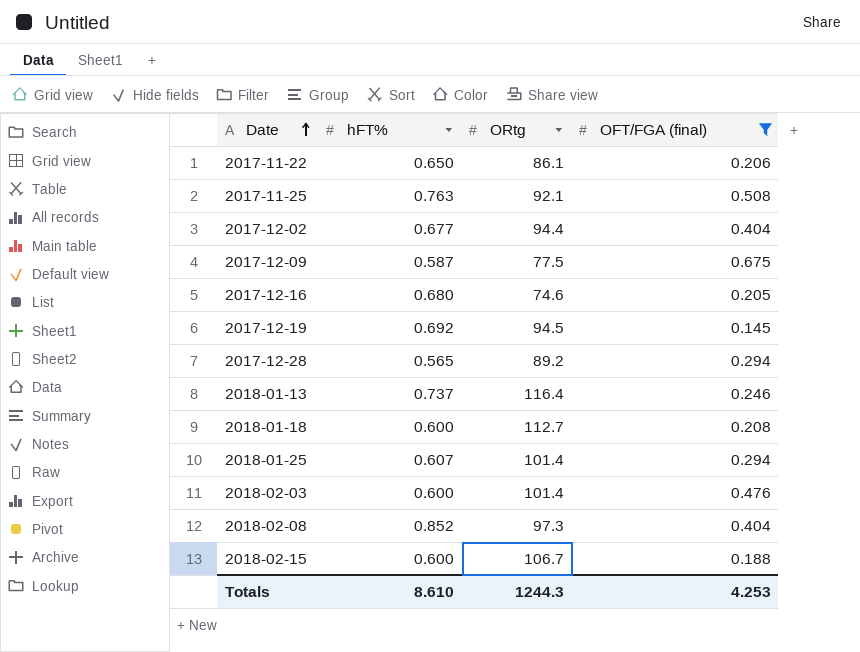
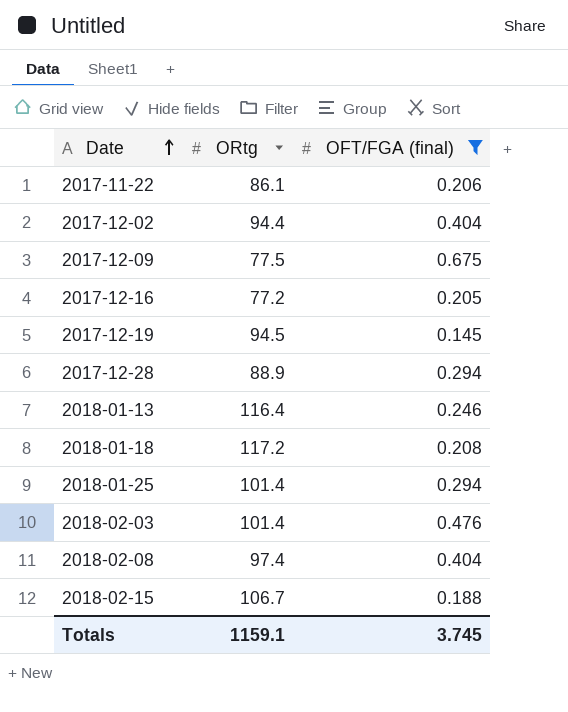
column hFT% | position: 2 -> none
row 2017-11-25: 0.763 | 92.1 | 0.508 -> none
2017-12-16 | ORtg: 74.6 -> 77.2
2017-12-28 | ORtg: 89.2 -> 88.9
2018-01-18 | ORtg: 112.7 -> 117.2
2018-02-08 | ORtg: 97.3 -> 97.4
Totals | ORtg: 1244.3 -> 1159.1
Totals | OFT/FGA (final): 4.253 -> 3.745

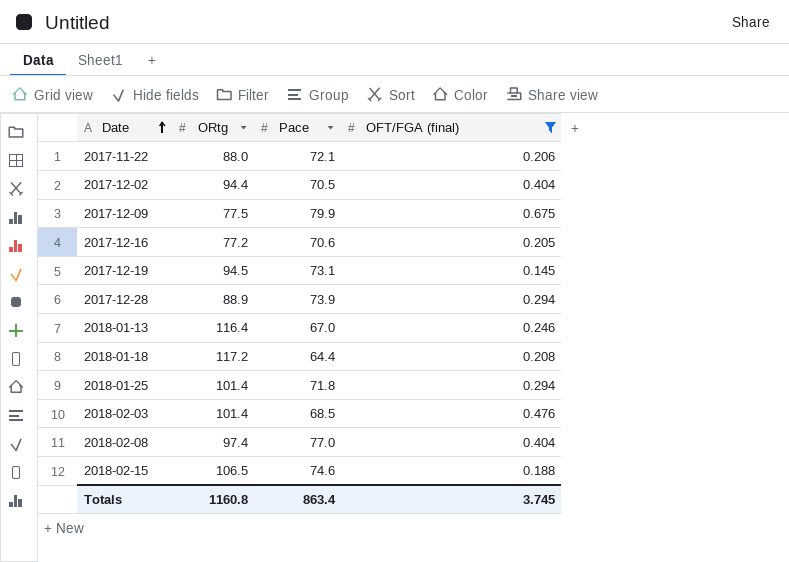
column Pace | position: none -> 3
2017-11-22 | ORtg: 86.1 -> 88.0
2018-02-15 | ORtg: 106.7 -> 106.5
Totals | ORtg: 1159.1 -> 1160.8

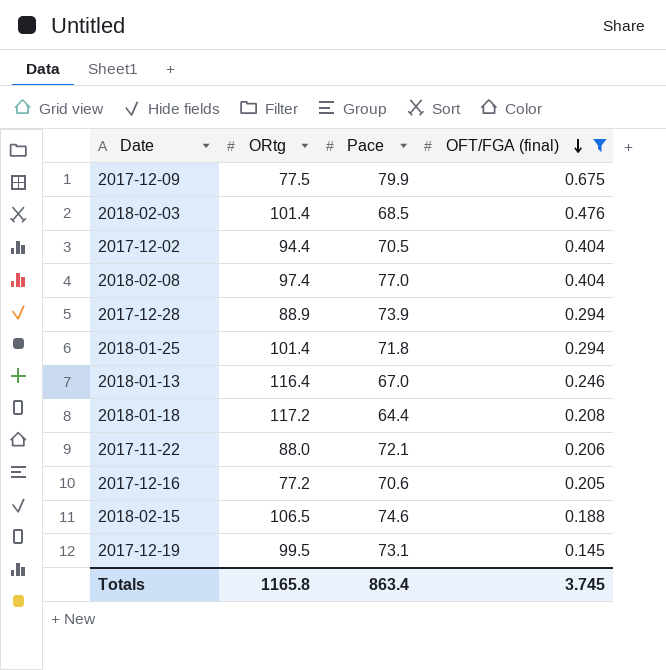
row order: Date ascending -> OFT/FGA (final) descending
2017-12-19 | ORtg: 94.5 -> 99.5
Totals | ORtg: 1160.8 -> 1165.8

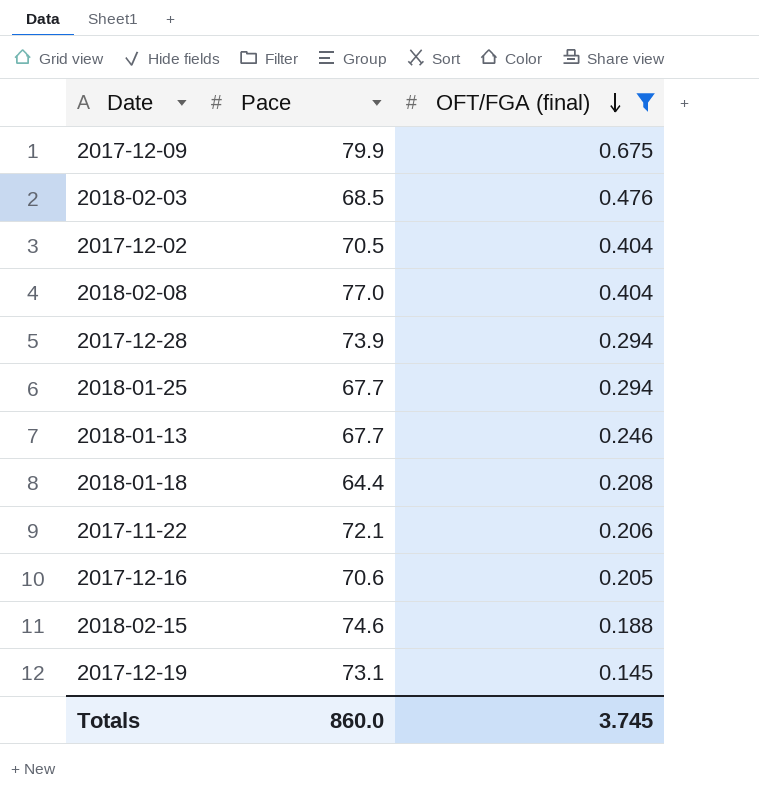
column ORtg | position: 2 -> none
2018-01-25 | Pace: 71.8 -> 67.7
2018-01-13 | Pace: 67.0 -> 67.7
Totals | Pace: 863.4 -> 860.0

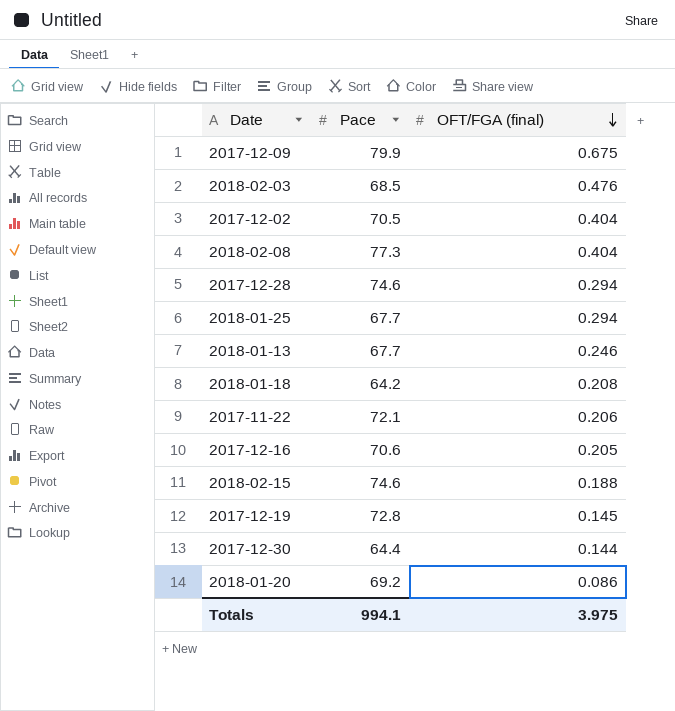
filter: OFT/FGA (final) >= 0.145 -> none
2018-02-08 | Pace: 77.0 -> 77.3
2017-12-28 | Pace: 73.9 -> 74.6
2018-01-18 | Pace: 64.4 -> 64.2
2017-12-19 | Pace: 73.1 -> 72.8
Totals | Pace: 860.0 -> 994.1
Totals | OFT/FGA (final): 3.745 -> 3.975

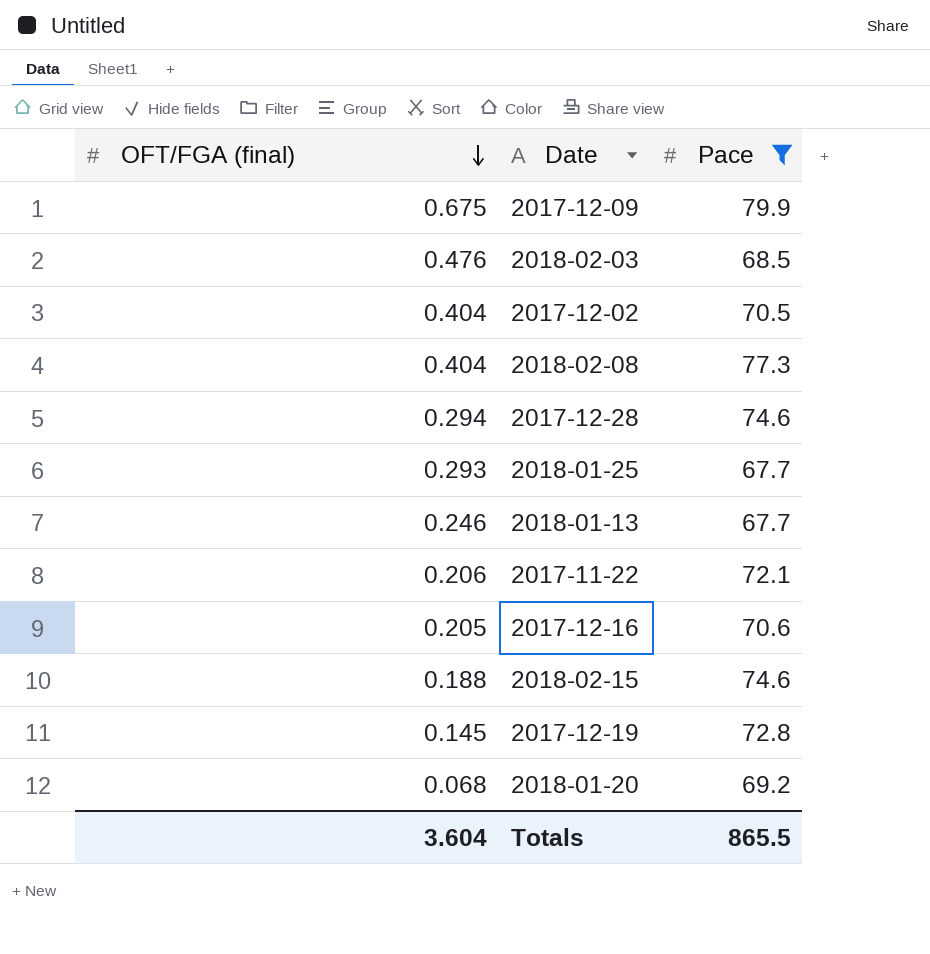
filter: none -> Pace >= 67.7
column OFT/FGA (final) | position: 3 -> 1
2018-01-25 | OFT/FGA (final): 0.294 -> 0.293
2018-01-20 | OFT/FGA (final): 0.086 -> 0.068
Totals | OFT/FGA (final): 3.975 -> 3.604
Totals | Pace: 994.1 -> 865.5

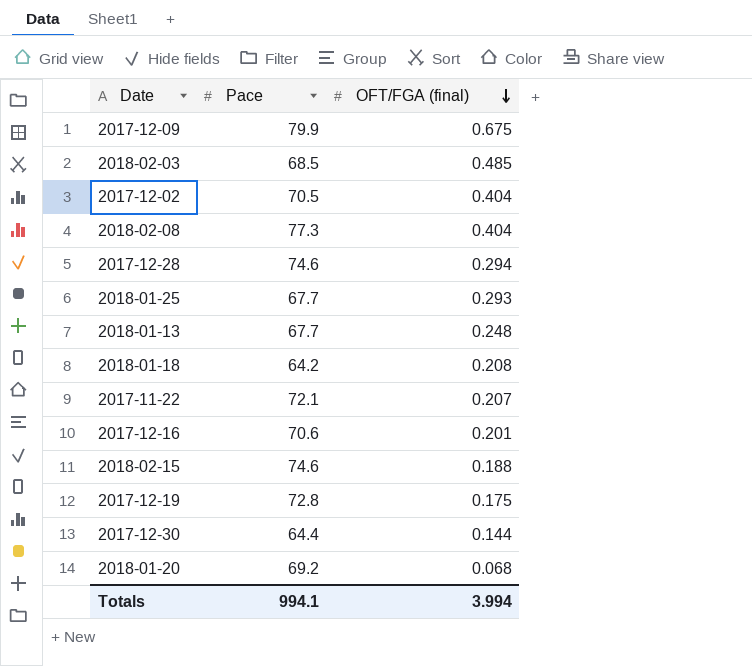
filter: Pace >= 67.7 -> none
column OFT/FGA (final) | position: 1 -> 3
2018-02-03 | OFT/FGA (final): 0.476 -> 0.485
2018-01-13 | OFT/FGA (final): 0.246 -> 0.248
2017-11-22 | OFT/FGA (final): 0.206 -> 0.207
2017-12-16 | OFT/FGA (final): 0.205 -> 0.201
2017-12-19 | OFT/FGA (final): 0.145 -> 0.175
Totals | Pace: 865.5 -> 994.1
Totals | OFT/FGA (final): 3.604 -> 3.994

